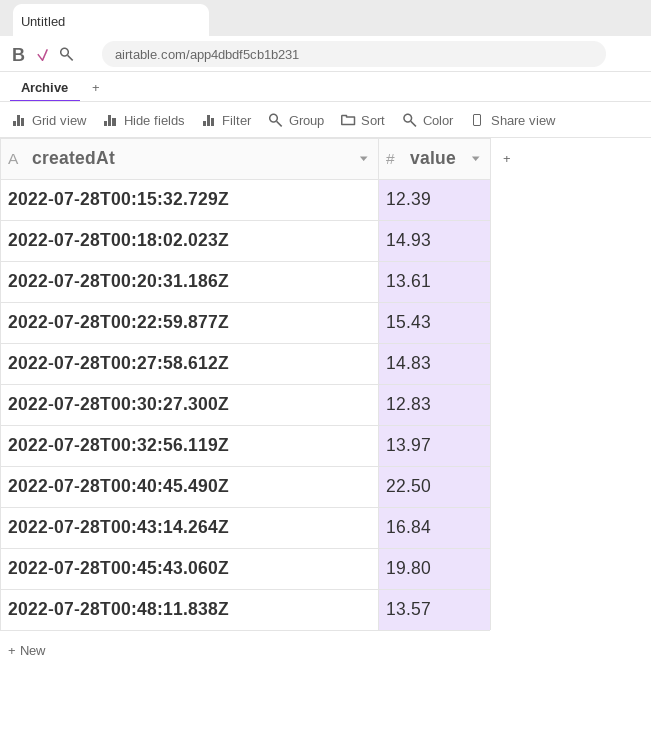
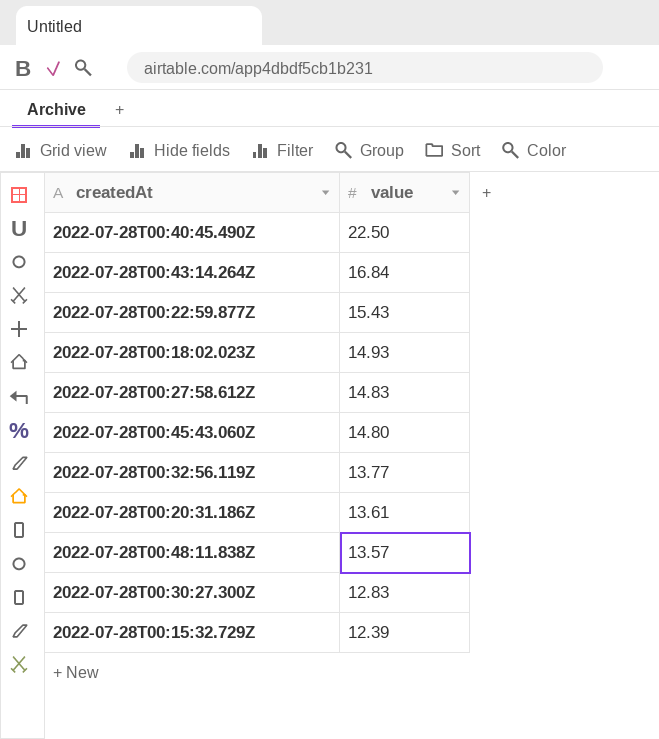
row order: createdAt ascending -> value descending
2022-07-28T00:45:43.060Z | value: 19.80 -> 14.80
2022-07-28T00:32:56.119Z | value: 13.97 -> 13.77

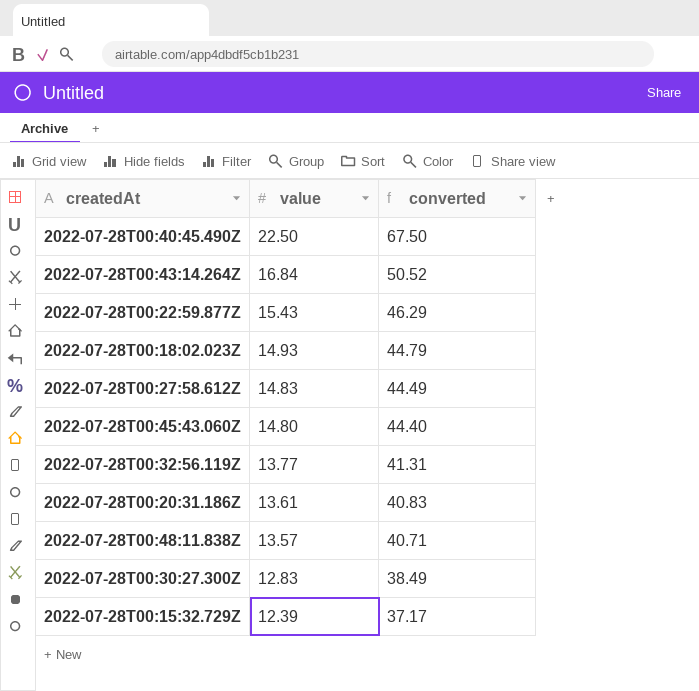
column converted | formula: none -> [value] * 3

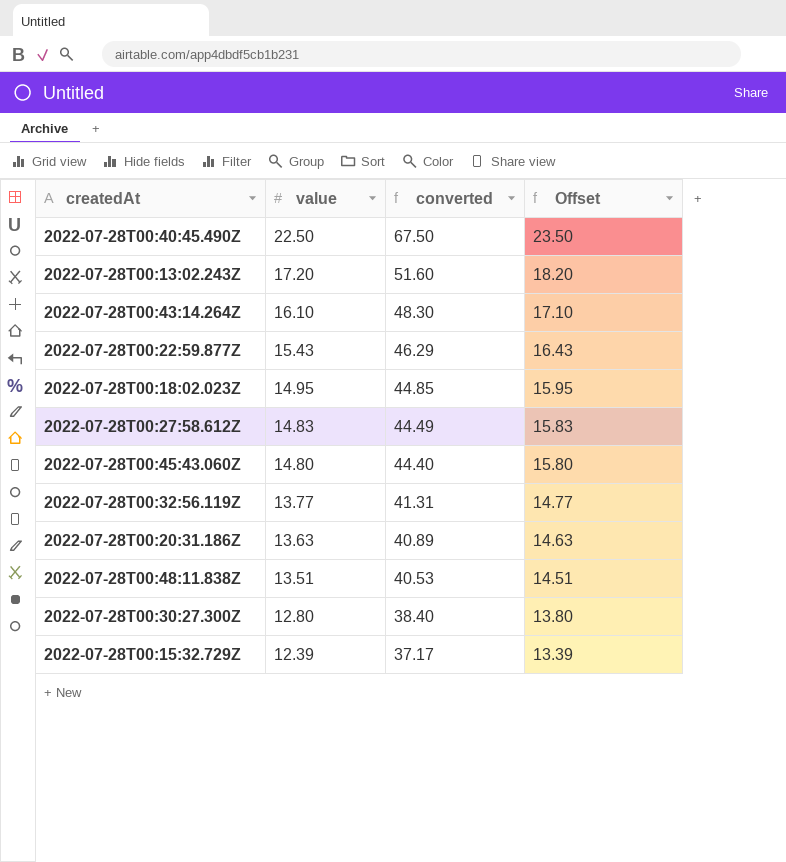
column Offset | formula: none -> [value] + 1
row 2022-07-28T00:13:02.243Z: none -> 17.20 | 51.60 | 18.20
2022-07-28T00:43:14.264Z | value: 16.84 -> 16.10
2022-07-28T00:43:14.264Z | converted: 50.52 -> 48.30
2022-07-28T00:18:02.023Z | value: 14.93 -> 14.95
2022-07-28T00:18:02.023Z | converted: 44.79 -> 44.85
2022-07-28T00:20:31.186Z | value: 13.61 -> 13.63
2022-07-28T00:20:31.186Z | converted: 40.83 -> 40.89
2022-07-28T00:48:11.838Z | value: 13.57 -> 13.51
2022-07-28T00:48:11.838Z | converted: 40.71 -> 40.53
2022-07-28T00:30:27.300Z | value: 12.83 -> 12.80
2022-07-28T00:30:27.300Z | converted: 38.49 -> 38.40

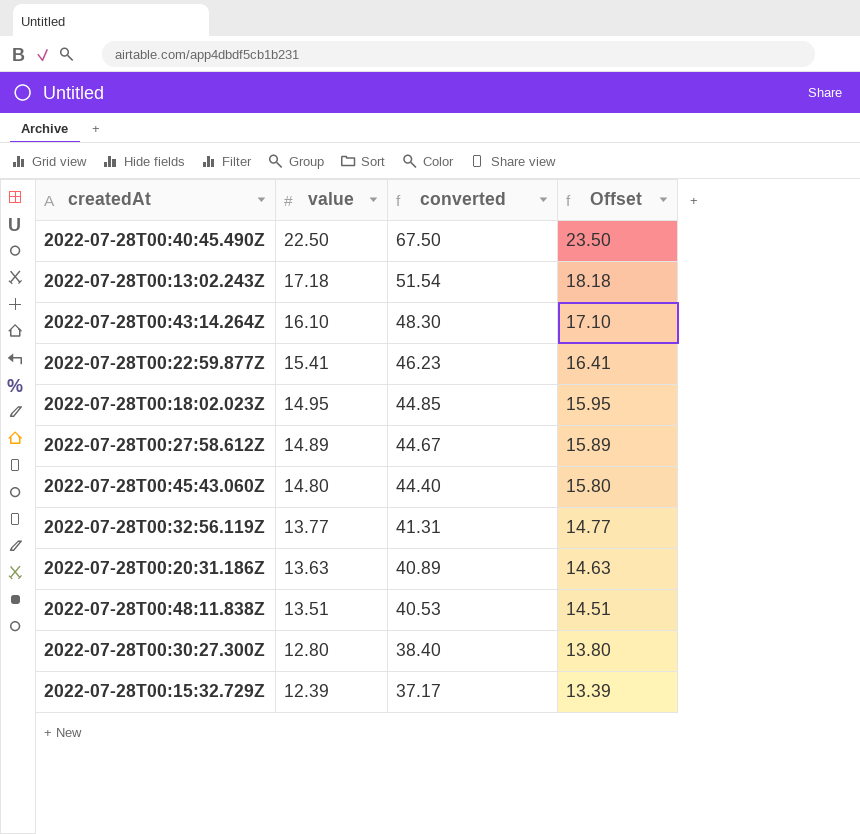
2022-07-28T00:13:02.243Z | value: 17.20 -> 17.18
2022-07-28T00:13:02.243Z | converted: 51.60 -> 51.54
2022-07-28T00:13:02.243Z | Offset: 18.20 -> 18.18
2022-07-28T00:22:59.877Z | value: 15.43 -> 15.41
2022-07-28T00:22:59.877Z | converted: 46.29 -> 46.23
2022-07-28T00:22:59.877Z | Offset: 16.43 -> 16.41
2022-07-28T00:27:58.612Z | value: 14.83 -> 14.89
2022-07-28T00:27:58.612Z | converted: 44.49 -> 44.67
2022-07-28T00:27:58.612Z | Offset: 15.83 -> 15.89

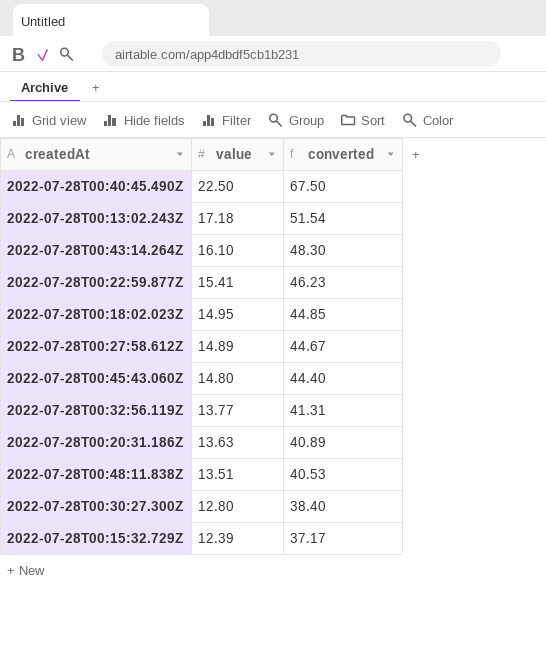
column Offset | formula: [value] + 1 -> none

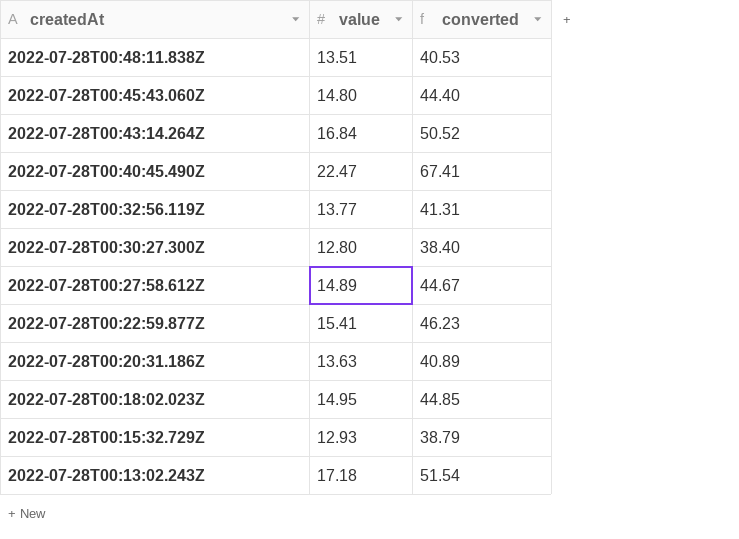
row order: value descending -> createdAt descending
2022-07-28T00:43:14.264Z | value: 16.10 -> 16.84
2022-07-28T00:43:14.264Z | converted: 48.30 -> 50.52
2022-07-28T00:40:45.490Z | value: 22.50 -> 22.47
2022-07-28T00:40:45.490Z | converted: 67.50 -> 67.41
2022-07-28T00:15:32.729Z | value: 12.39 -> 12.93
2022-07-28T00:15:32.729Z | converted: 37.17 -> 38.79

